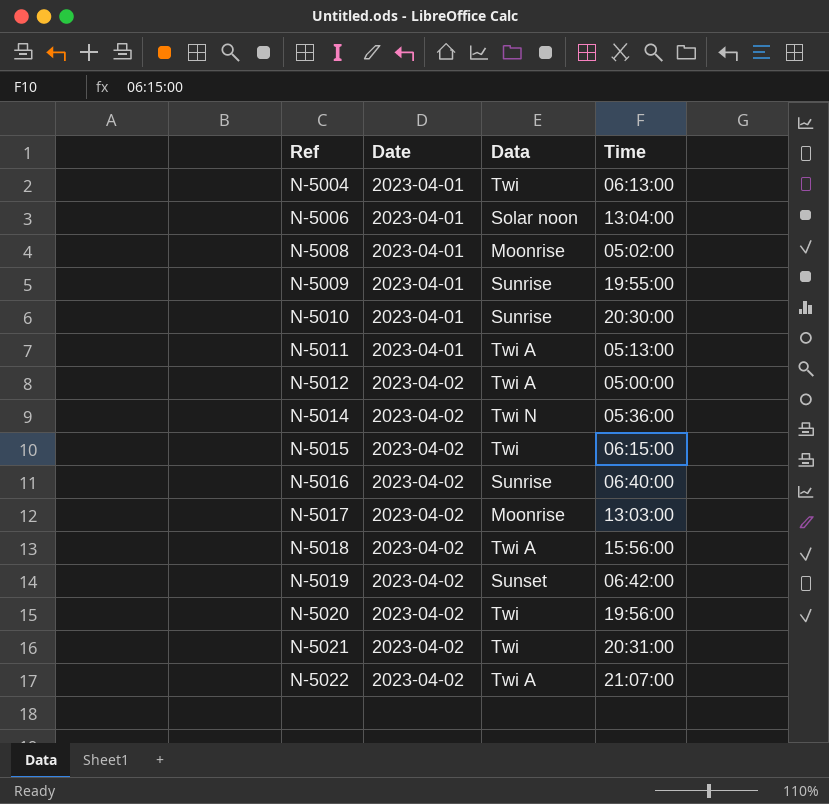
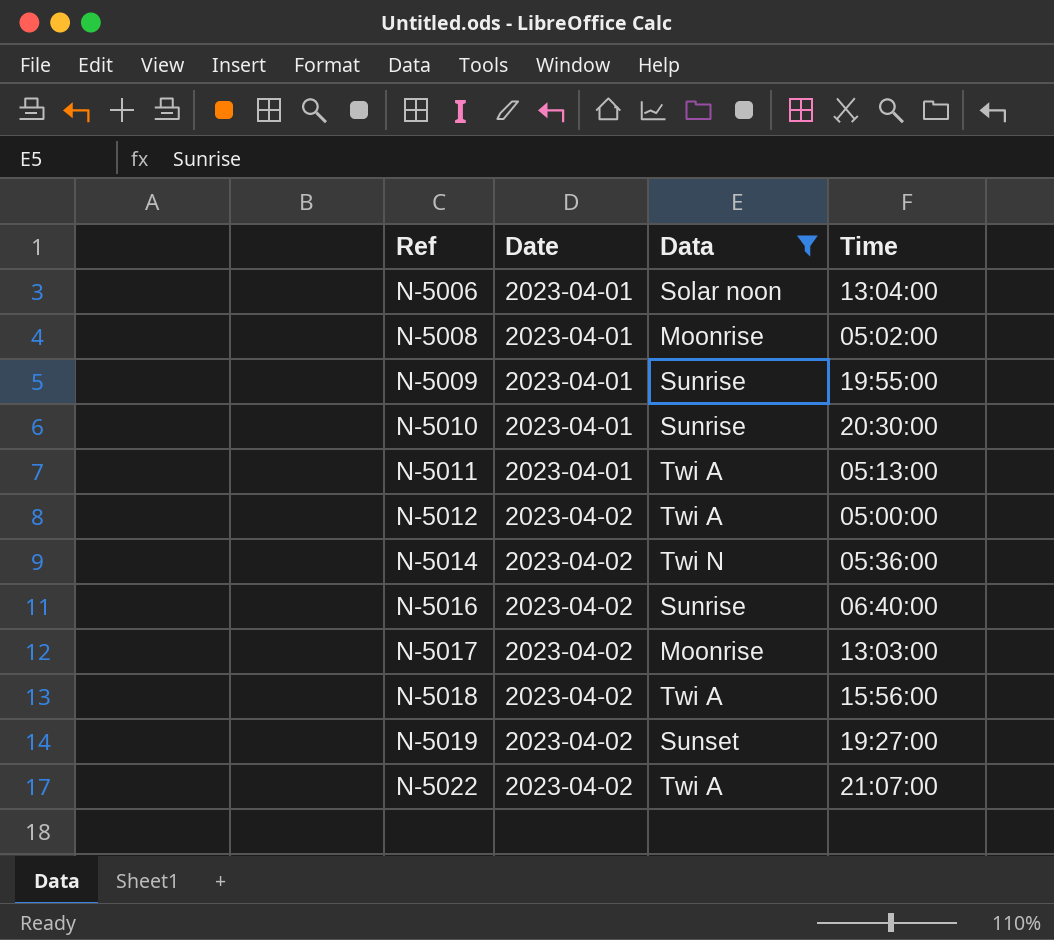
filter: none -> Data != Twi
N-5019 | Time: 06:42:00 -> 19:27:00

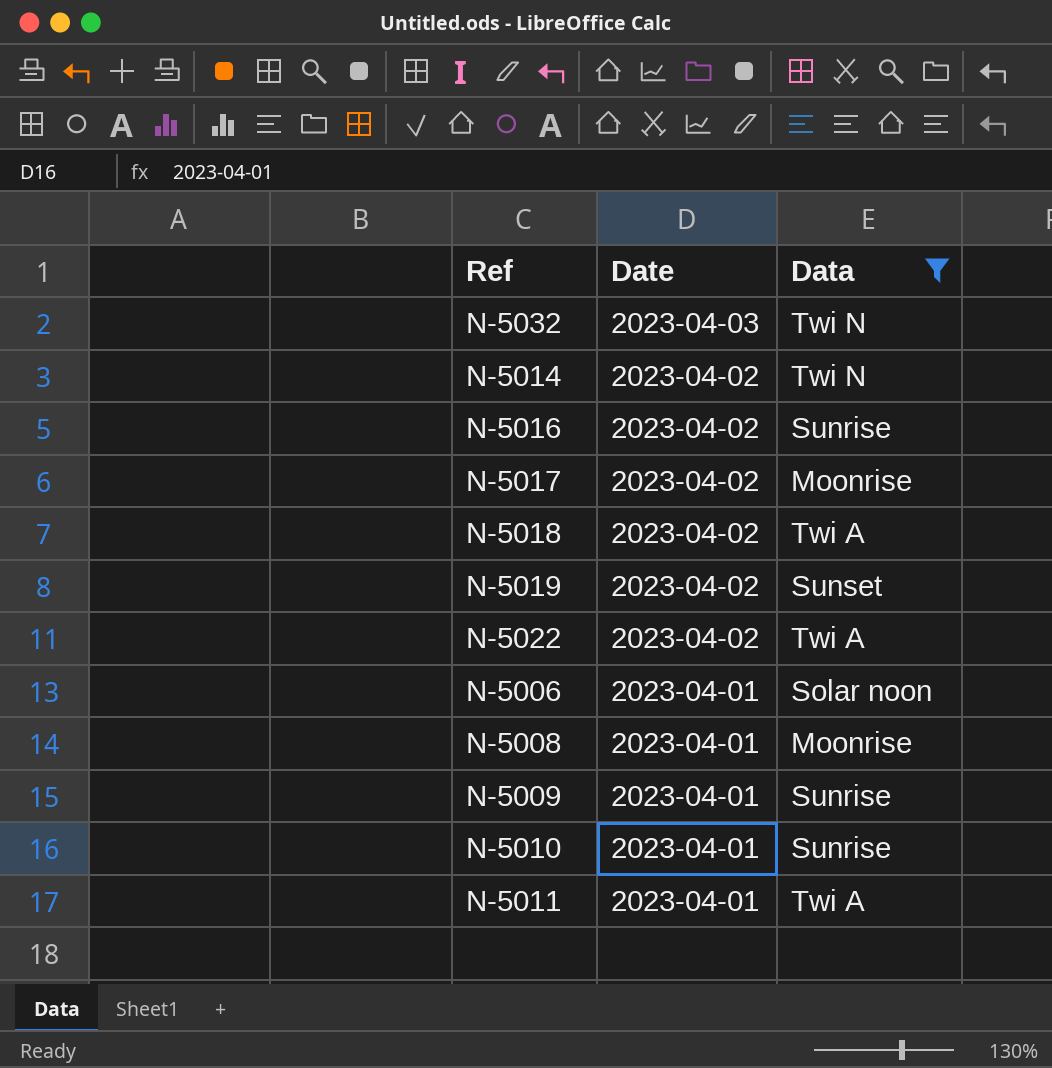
row order: Ref ascending -> Date descending
column Time | position: 4 -> none
row N-5012: 2023-04-02 | Twi A | 05:00:00 -> none
row N-5032: none -> 2023-04-03 | Twi N

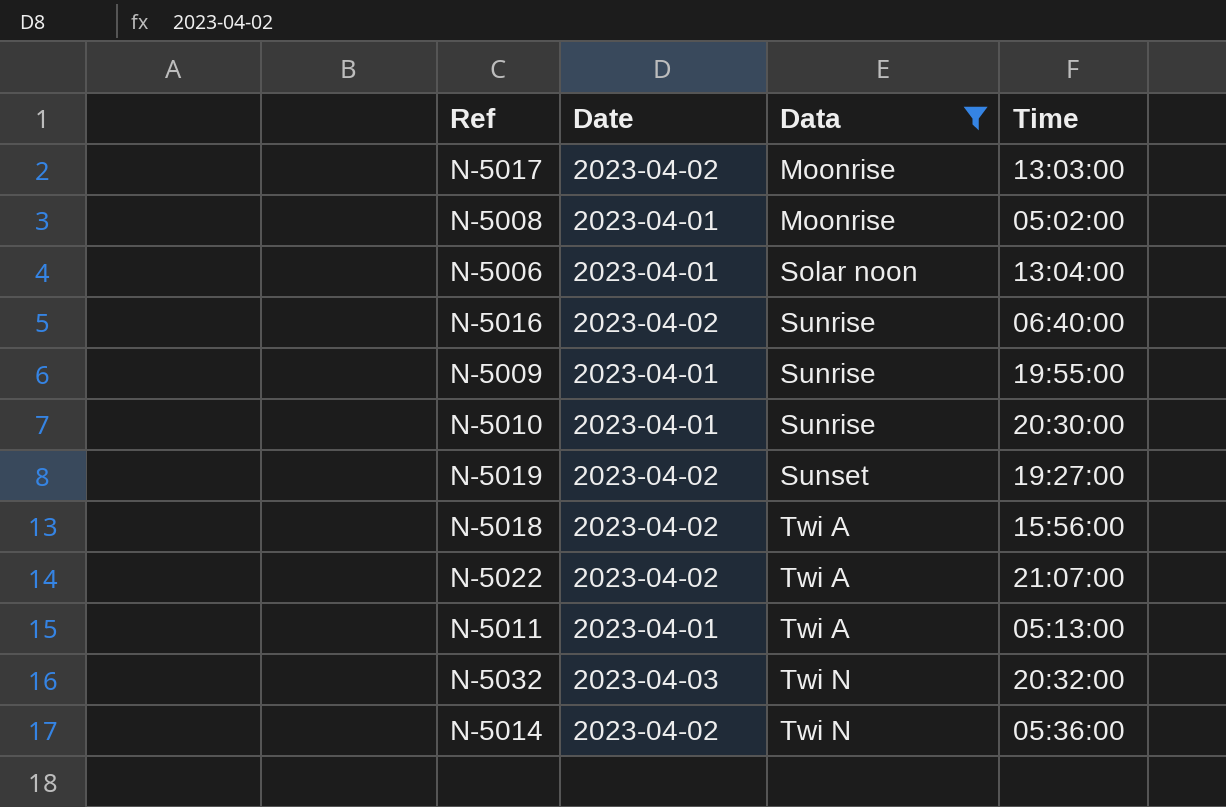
row order: Date descending -> Data ascending
column Time | position: none -> 4

